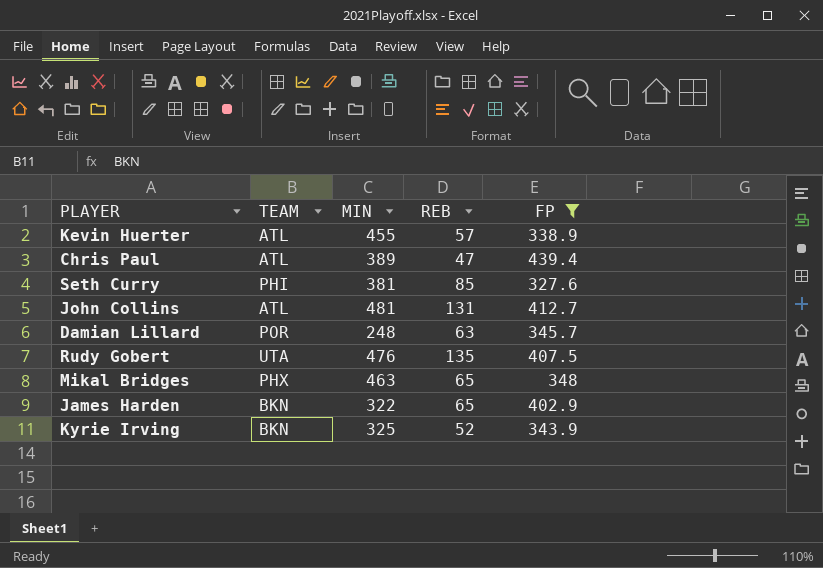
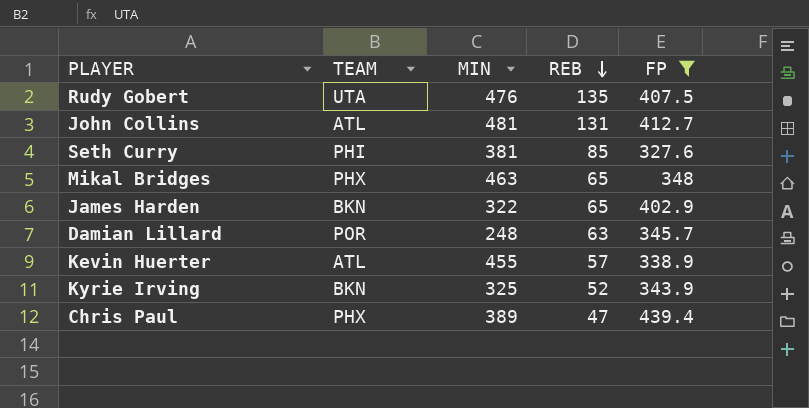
row order: none -> REB descending
Chris Paul | TEAM: ATL -> PHX

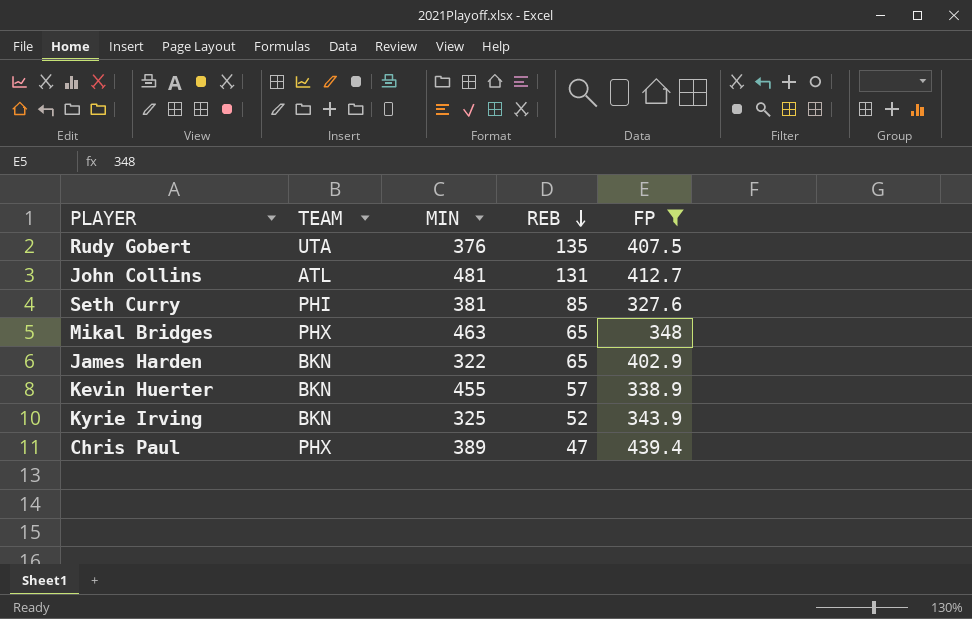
row Damian Lillard: POR | 248 | 63 | 345.7 -> none
Rudy Gobert | MIN: 476 -> 376
Kevin Huerter | TEAM: ATL -> BKN

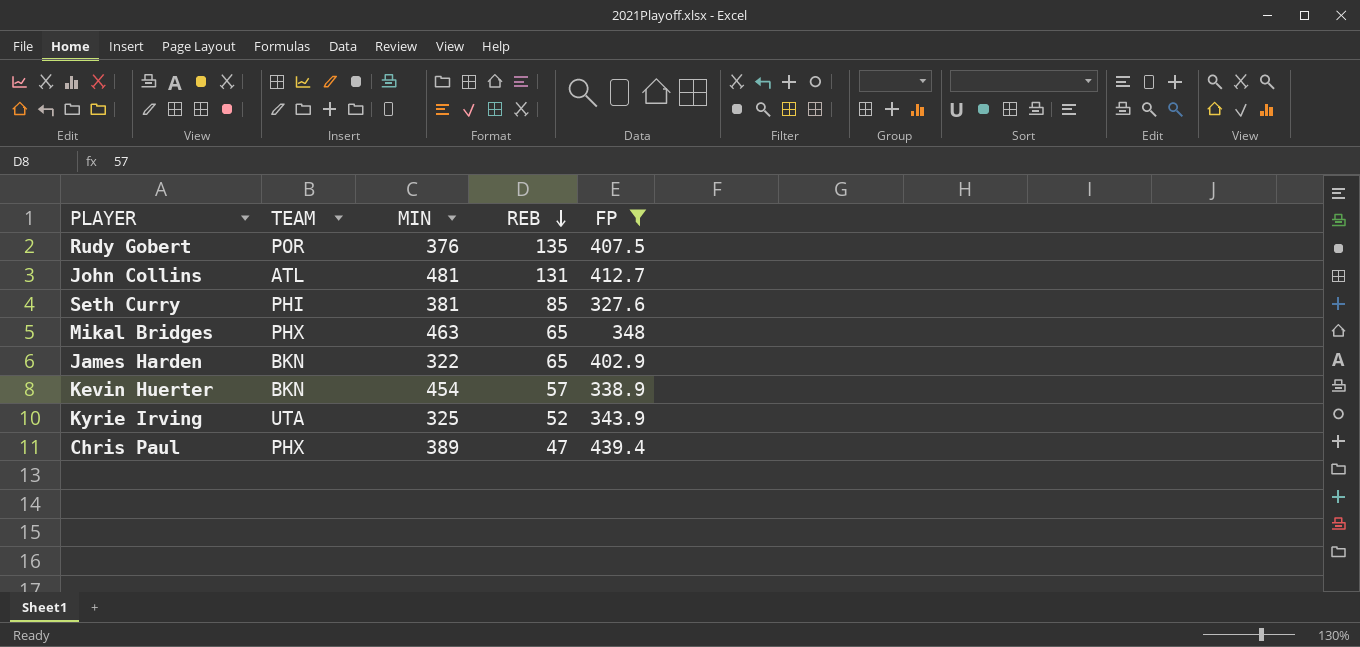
Rudy Gobert | TEAM: UTA -> POR
Kevin Huerter | MIN: 455 -> 454
Kyrie Irving | TEAM: BKN -> UTA

